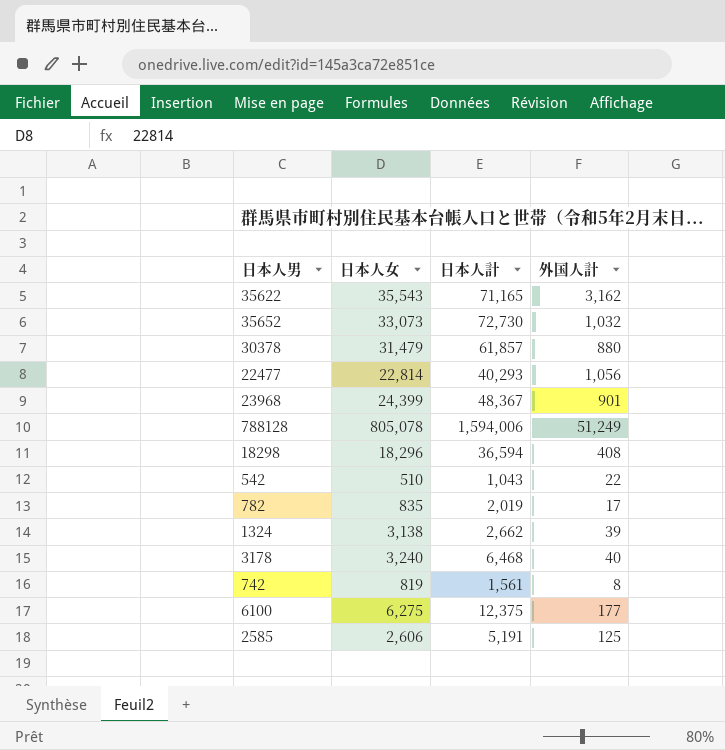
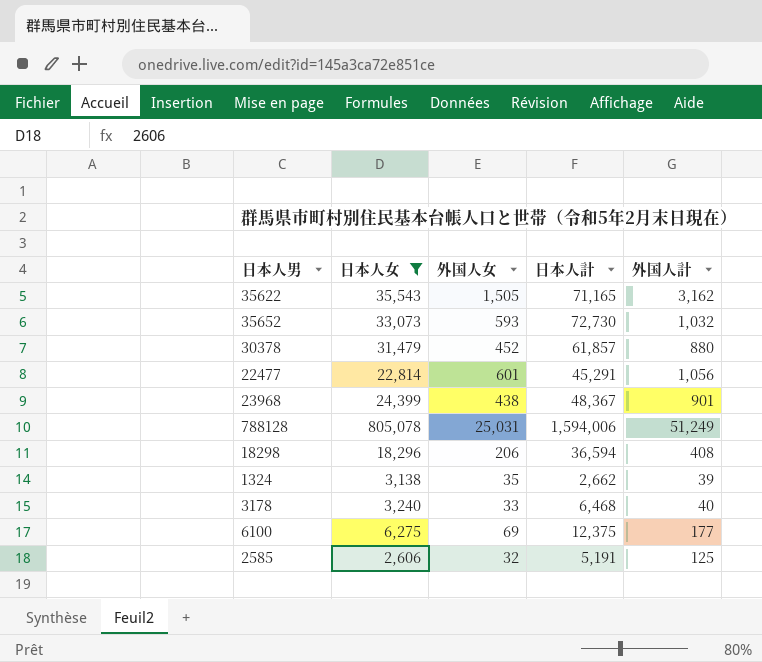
filter: none -> 日本人女 >= 2,606
column 外国人女 | position: none -> 3
22477 | 日本人計: 40,293 -> 45,291

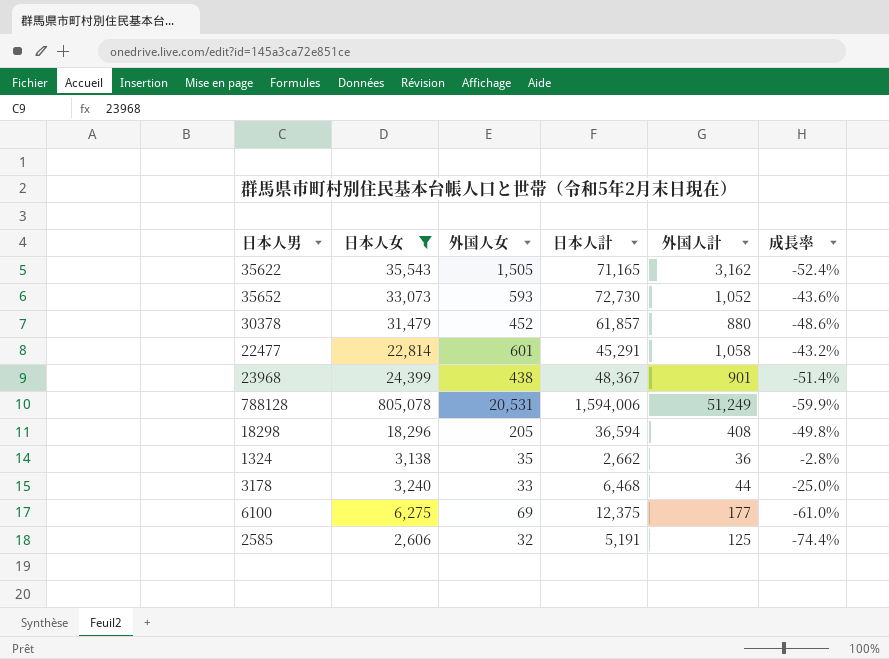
column 成長率 | formula: none -> ([外国人女] - [外国人計]) / [外国人計]
35652 | 外国人計: 1,032 -> 1,052
22477 | 外国人計: 1,056 -> 1,058
788128 | 外国人女: 25,031 -> 20,531
18298 | 外国人女: 206 -> 205
1324 | 外国人計: 39 -> 36
3178 | 外国人計: 40 -> 44

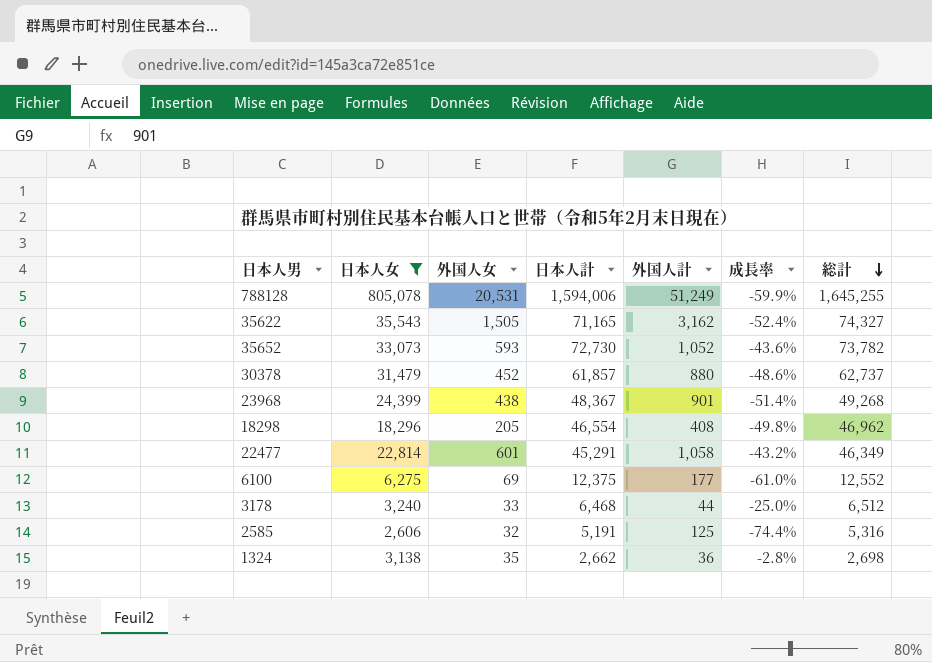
row order: none -> 総計 descending
column 総計 | formula: none -> [日本人計] + [外国人計]
18298 | 日本人計: 36,594 -> 46,554

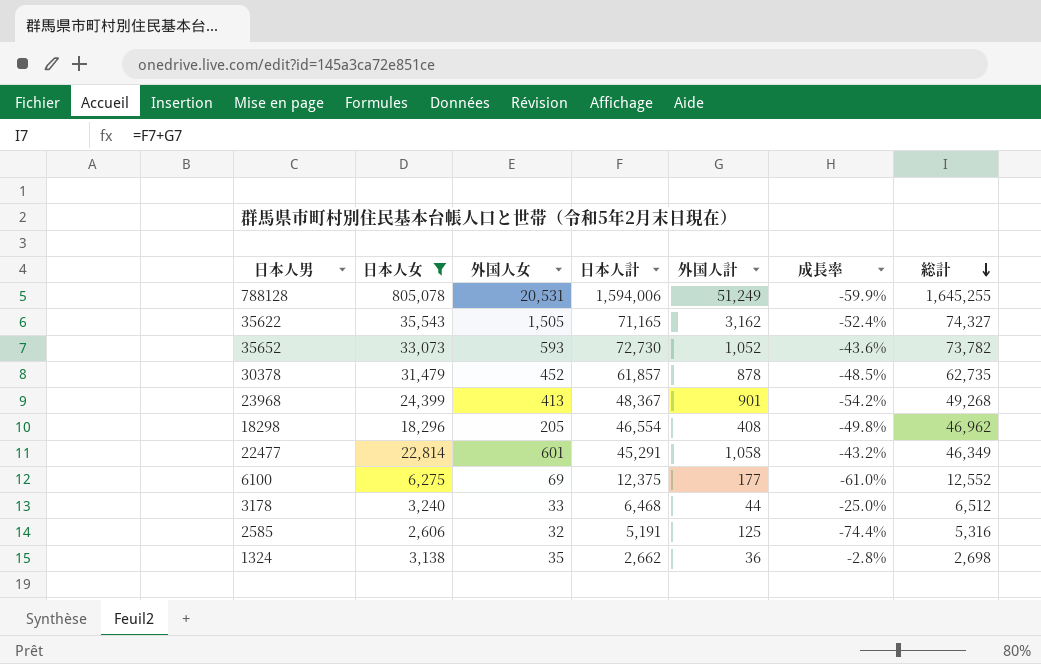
30378 | 外国人計: 880 -> 878
30378 | 成長率: -48.6% -> -48.5%
30378 | 総計: 62,737 -> 62,735
23968 | 外国人女: 438 -> 413
23968 | 成長率: -51.4% -> -54.2%

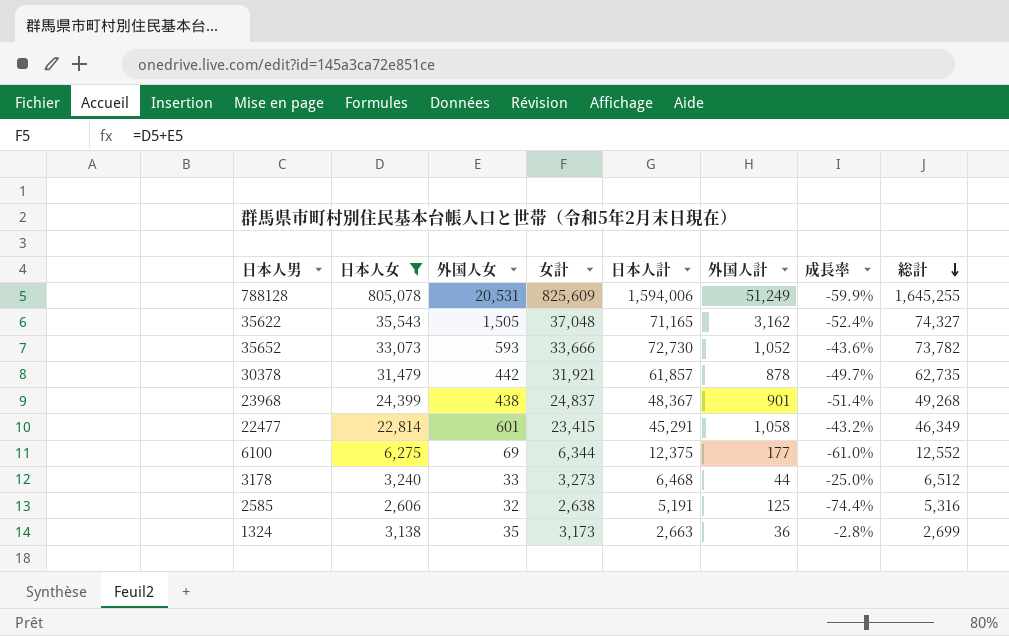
column 女計 | formula: none -> [日本人女] + [外国人女]
row 18298: 18,296 | 205 | 46,554 | 408 | -49.8% | 46,962 -> none
30378 | 外国人女: 452 -> 442
30378 | 成長率: -48.5% -> -49.7%
23968 | 外国人女: 413 -> 438
23968 | 成長率: -54.2% -> -51.4%
1324 | 日本人計: 2,662 -> 2,663
1324 | 総計: 2,698 -> 2,699

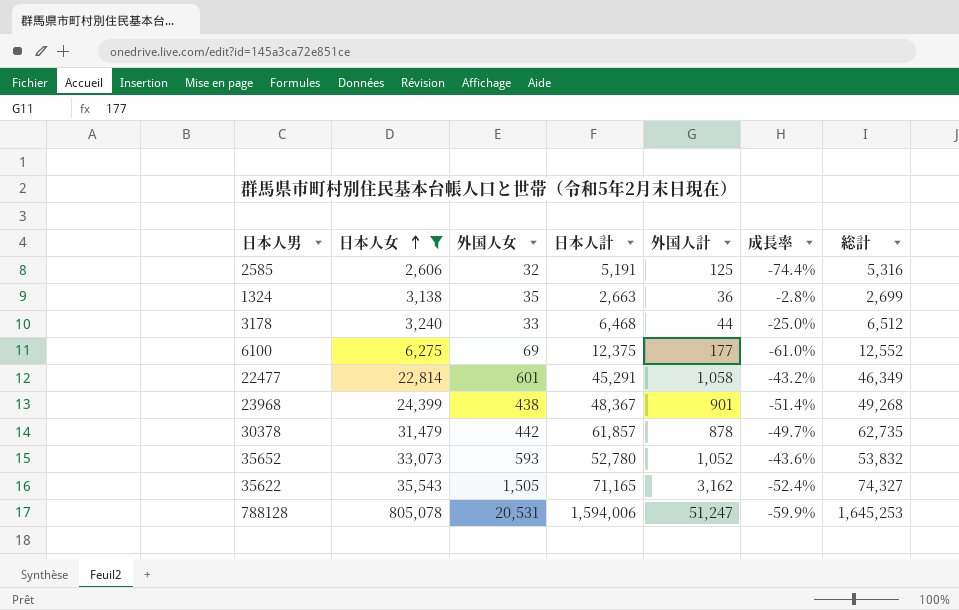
row order: 総計 descending -> 日本人女 ascending
column 女計 | formula: [日本人女] + [外国人女] -> none
35652 | 日本人計: 72,730 -> 52,780
35652 | 総計: 73,782 -> 53,832
788128 | 外国人計: 51,249 -> 51,247
788128 | 総計: 1,645,255 -> 1,645,253

